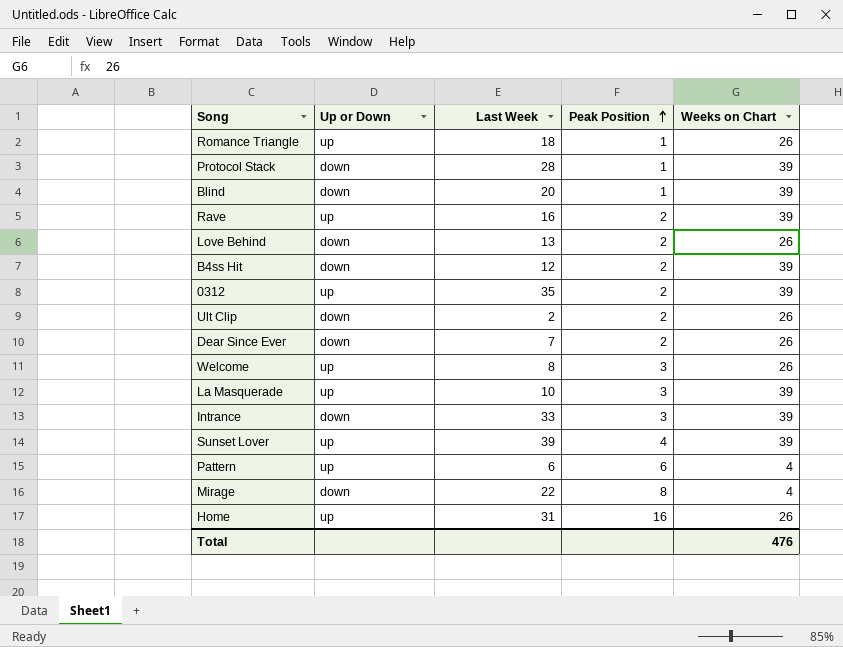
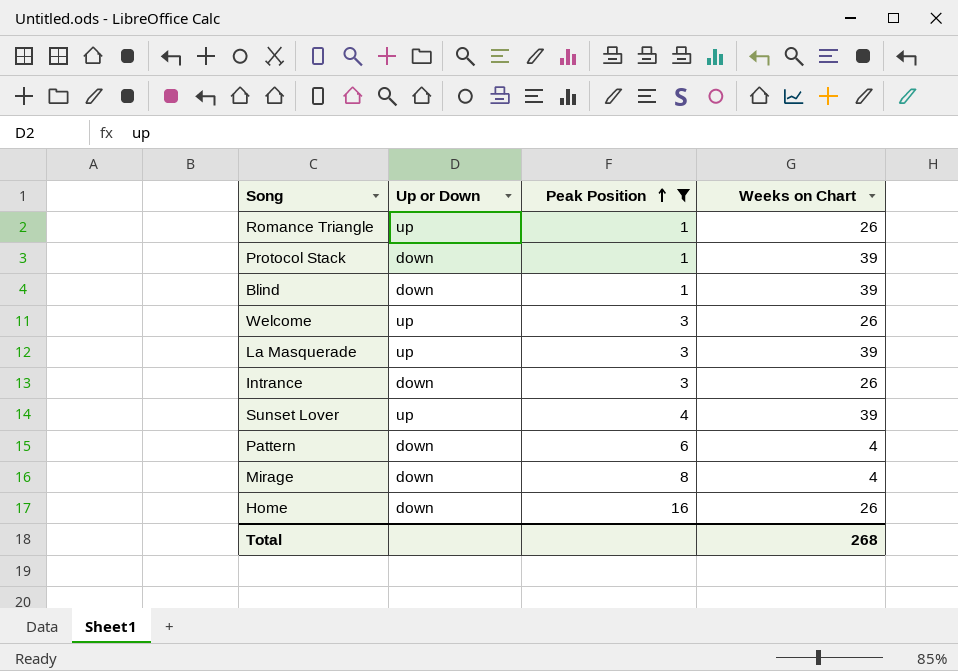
filter: none -> Peak Position != 2
column Last Week | position: 3 -> none
Intrance | Weeks on Chart: 39 -> 26
Pattern | Up or Down: up -> down
Home | Up or Down: up -> down
Total | Weeks on Chart: 476 -> 268

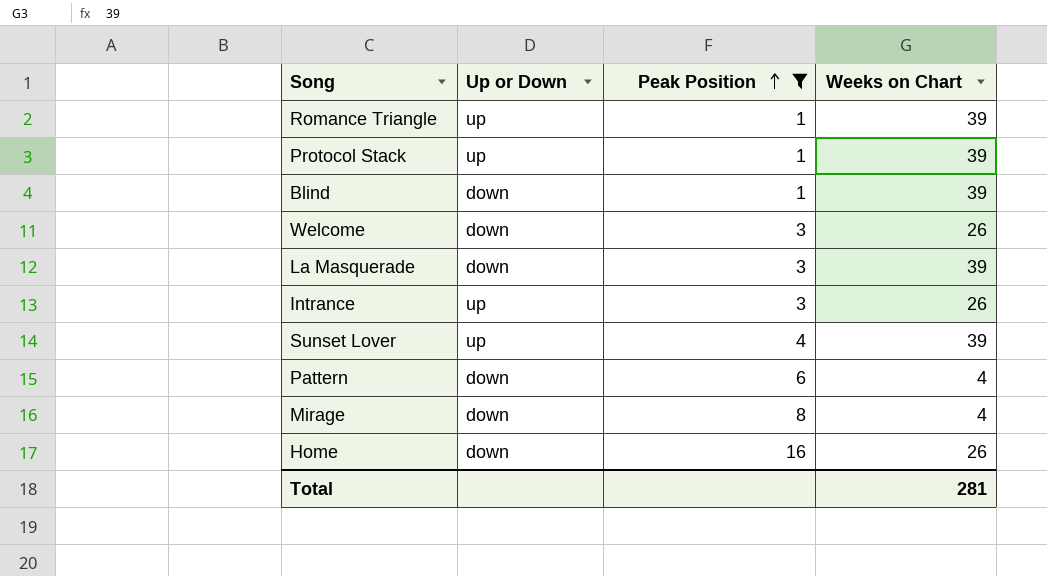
Romance Triangle | Weeks on Chart: 26 -> 39
Protocol Stack | Up or Down: down -> up
Welcome | Up or Down: up -> down
La Masquerade | Up or Down: up -> down
Intrance | Up or Down: down -> up
Total | Weeks on Chart: 268 -> 281

